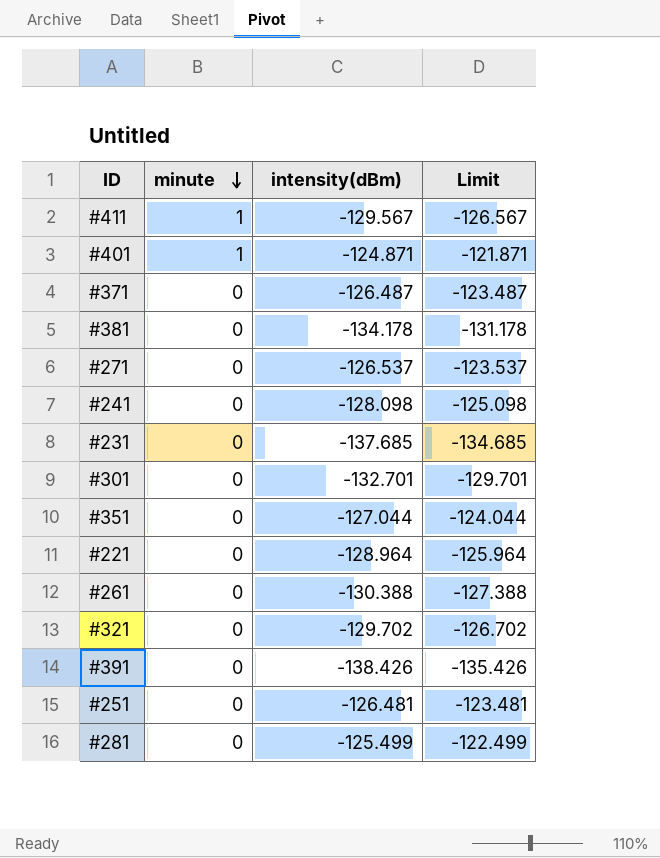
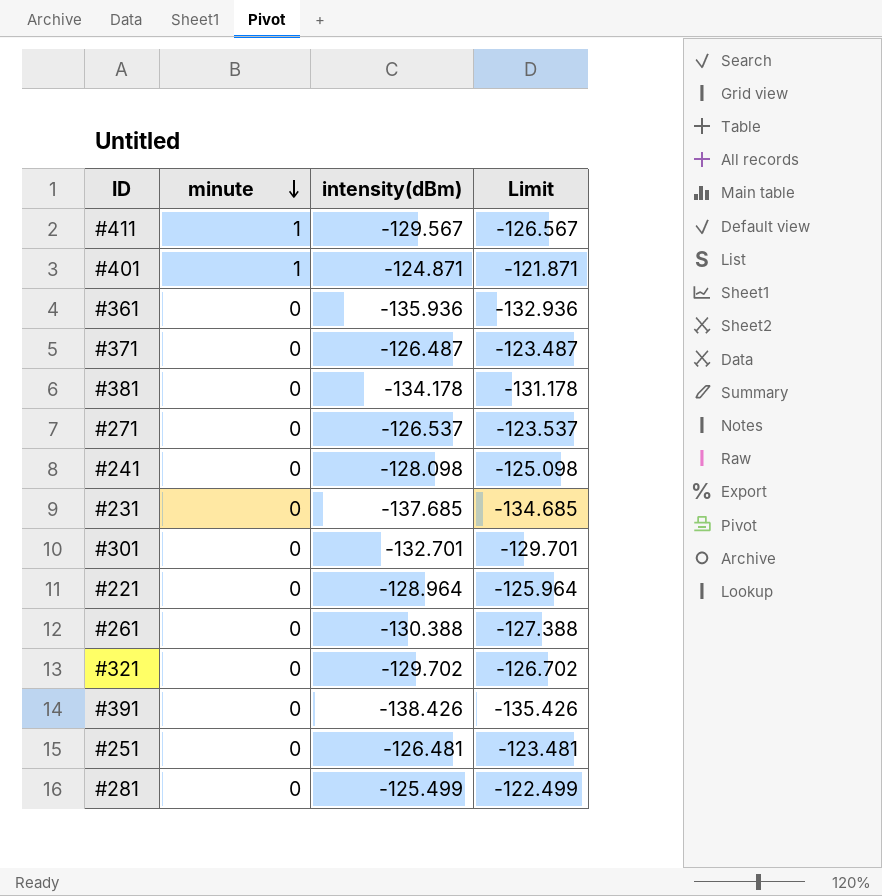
row #351: 0 | -127.044 | -124.044 -> none
row #361: none -> 0 | -135.936 | -132.936

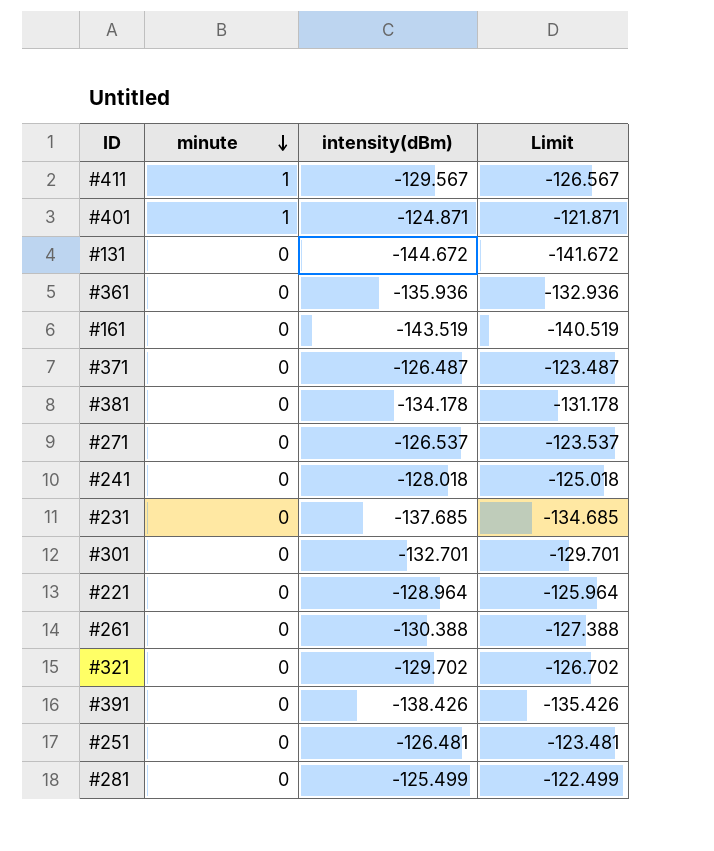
row #131: none -> 0 | -144.672 | -141.672
row #161: none -> 0 | -143.519 | -140.519
#241 | intensity(dBm): -128.098 -> -128.018
#241 | Limit: -125.098 -> -125.018

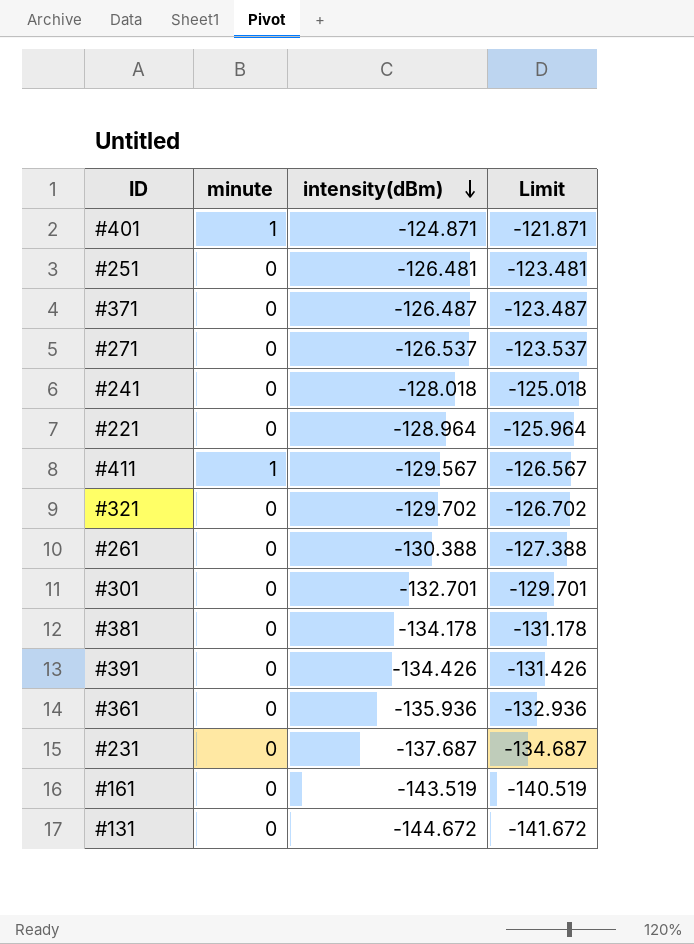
row order: minute descending -> intensity(dBm) descending
row #281: 0 | -125.499 | -122.499 -> none
#391 | intensity(dBm): -138.426 -> -134.426
#391 | Limit: -135.426 -> -131.426
#231 | intensity(dBm): -137.685 -> -137.687
#231 | Limit: -134.685 -> -134.687

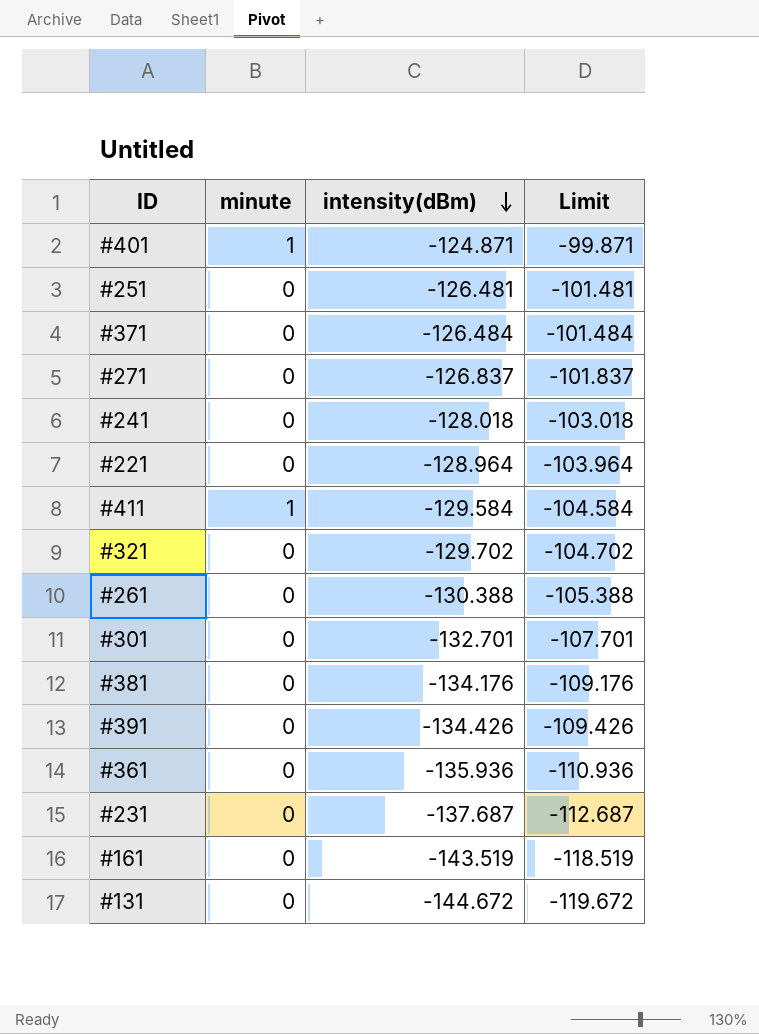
column Limit | formula: [intensity(dBm)] + 3 -> [intensity(dBm)] + 25
#371 | intensity(dBm): -126.487 -> -126.484
#271 | intensity(dBm): -126.537 -> -126.837
#411 | intensity(dBm): -129.567 -> -129.584
#381 | intensity(dBm): -134.178 -> -134.176

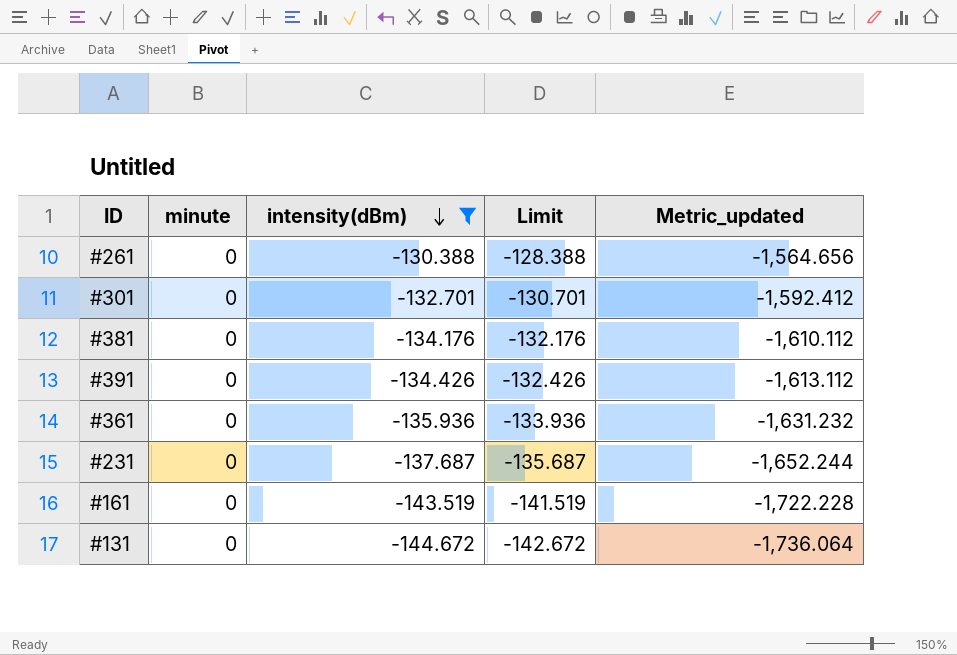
filter: none -> intensity(dBm) <= -130.388
column Limit | formula: [intensity(dBm)] + 25 -> [intensity(dBm)] + 2
column Metric_updated | formula: none -> [intensity(dBm)] * 12

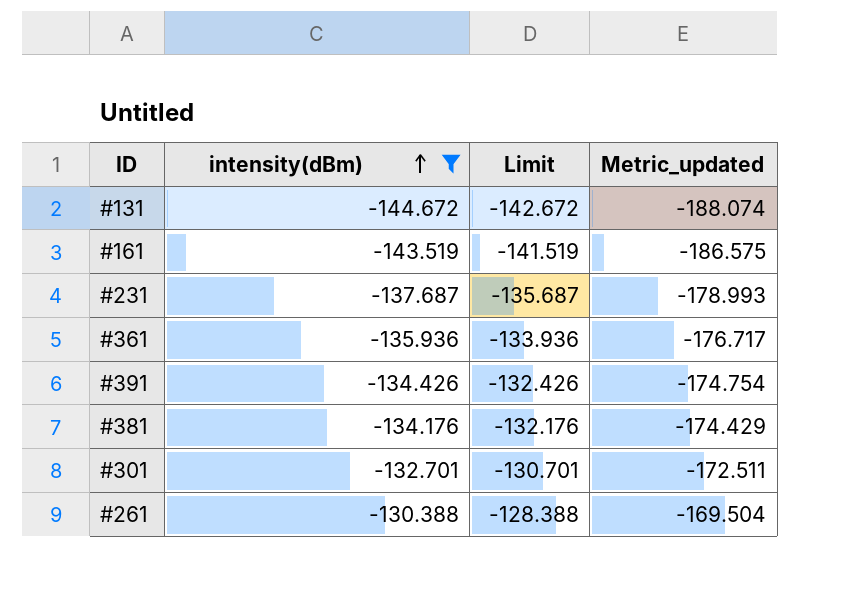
row order: intensity(dBm) descending -> intensity(dBm) ascending
column minute | position: 2 -> none
column Metric_updated | formula: [intensity(dBm)] * 12 -> [intensity(dBm)] * 1.3

